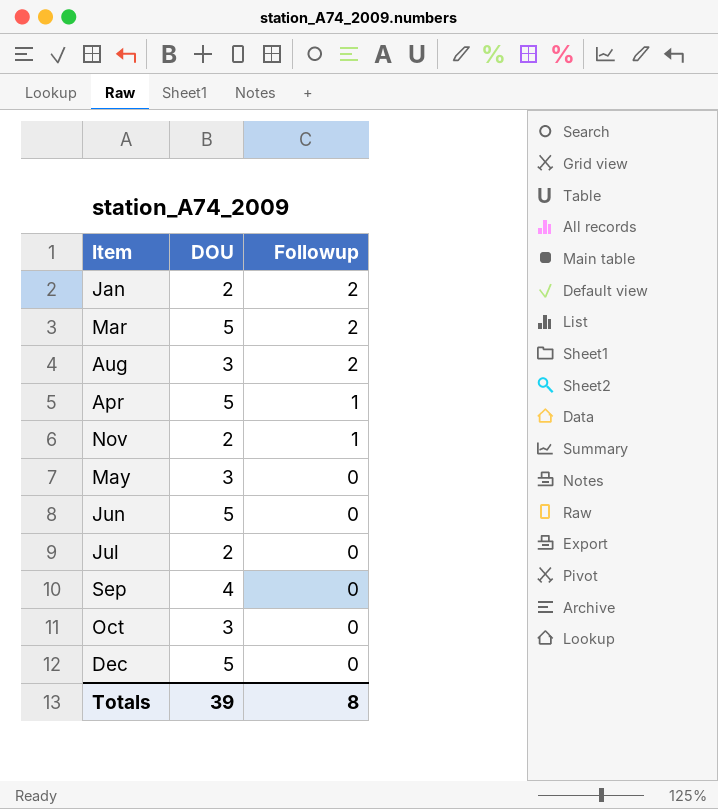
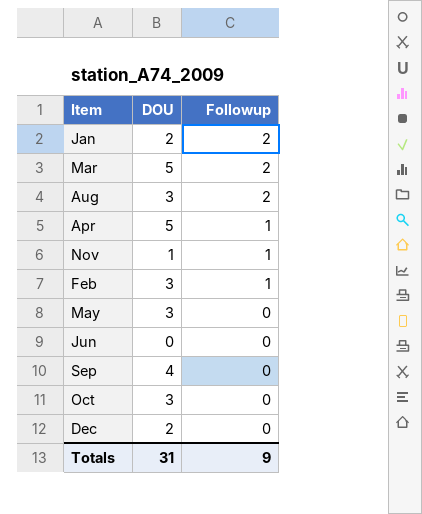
row Jul: 2 | 0 -> none
Nov | DOU: 2 -> 1
row Feb: none -> 3 | 1
Jun | DOU: 5 -> 0
Dec | DOU: 5 -> 2
Totals | DOU: 39 -> 31
Totals | Followup: 8 -> 9

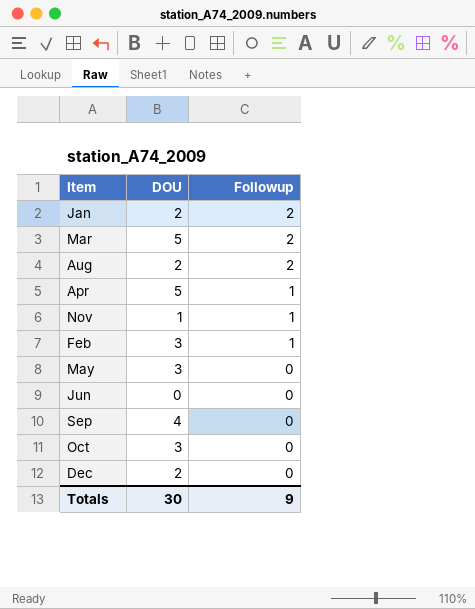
Aug | DOU: 3 -> 2
Totals | DOU: 31 -> 30

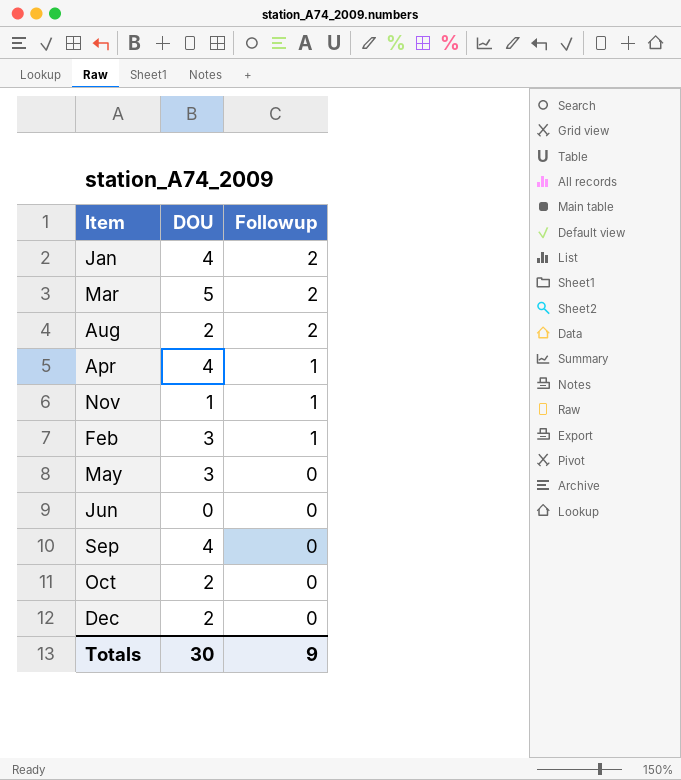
Jan | DOU: 2 -> 4
Apr | DOU: 5 -> 4
Oct | DOU: 3 -> 2

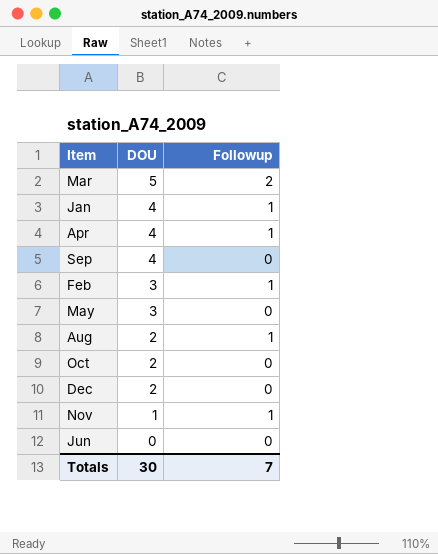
row order: Followup descending -> DOU descending
Jan | Followup: 2 -> 1
Aug | Followup: 2 -> 1
Totals | Followup: 9 -> 7

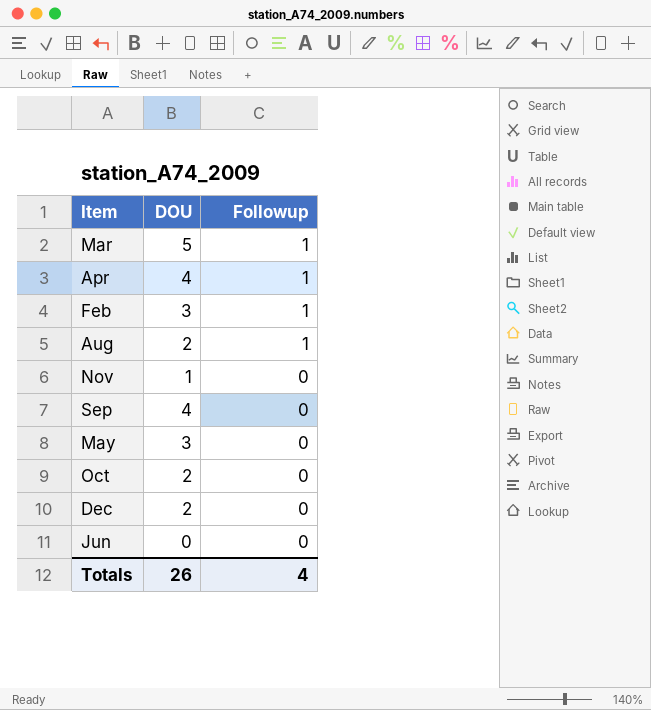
row order: DOU descending -> Followup descending
row Jan: 4 | 1 -> none
Mar | Followup: 2 -> 1
Nov | Followup: 1 -> 0
Totals | DOU: 30 -> 26
Totals | Followup: 7 -> 4

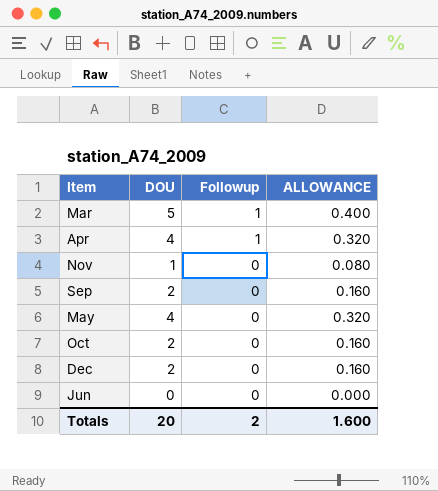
column ALLOWANCE | formula: none -> [DOU] * 0.08
row Feb: 3 | 1 -> none
row Aug: 2 | 1 -> none
Sep | DOU: 4 -> 2
May | DOU: 3 -> 4
Totals | DOU: 26 -> 20
Totals | Followup: 4 -> 2

